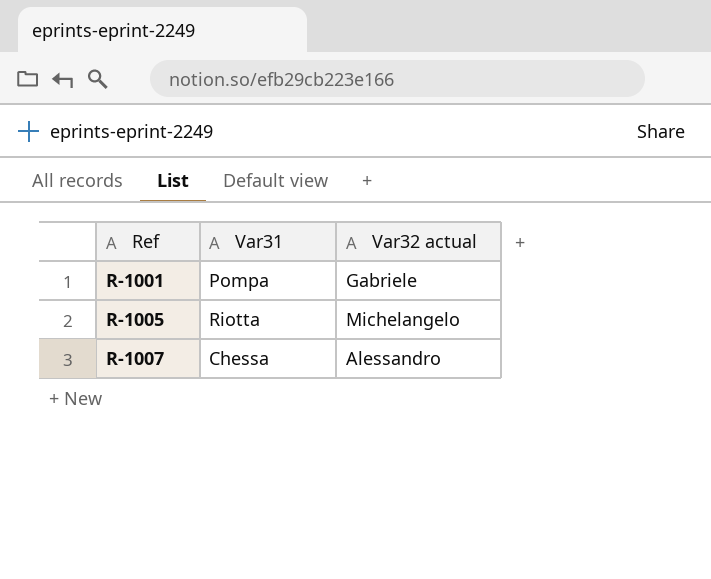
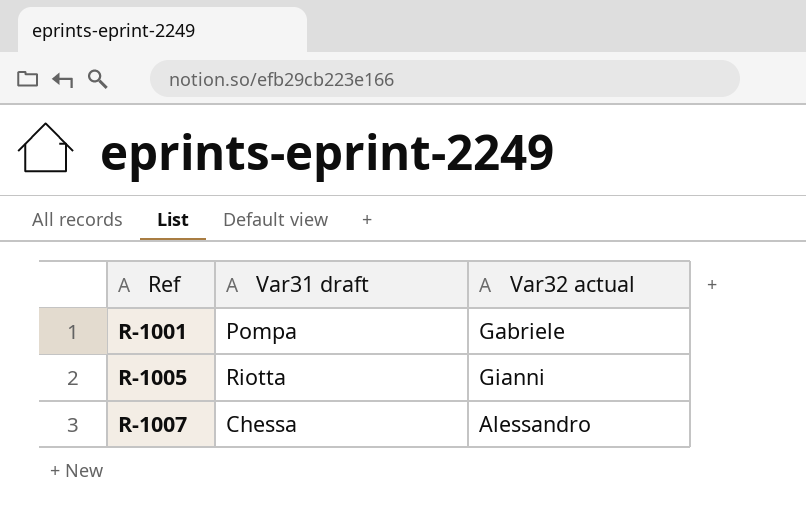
column name: Var31 -> Var31 draft
R-1005 | Var32 actual: Michelangelo -> Gianni

